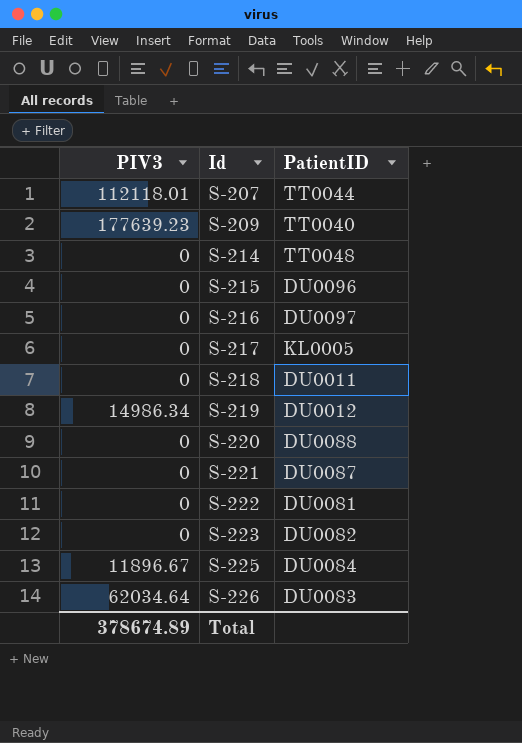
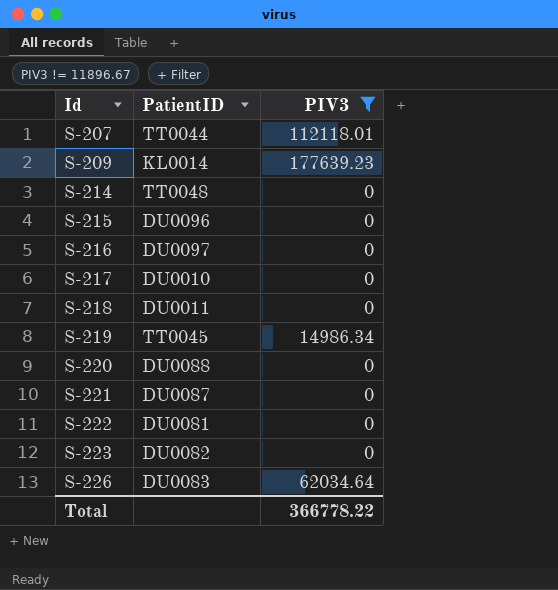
filter: none -> PIV3 != 11896.67
column PIV3 | position: 1 -> 3
S-209 | PatientID: TT0040 -> KL0014
S-217 | PatientID: KL0005 -> DU0010
S-219 | PatientID: DU0012 -> TT0045
Total | PIV3: 378674.89 -> 366778.22

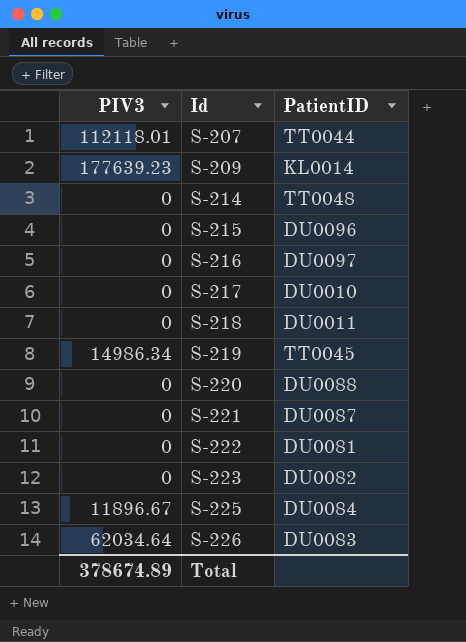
filter: PIV3 != 11896.67 -> none
column PIV3 | position: 3 -> 1
Total | PIV3: 366778.22 -> 378674.89

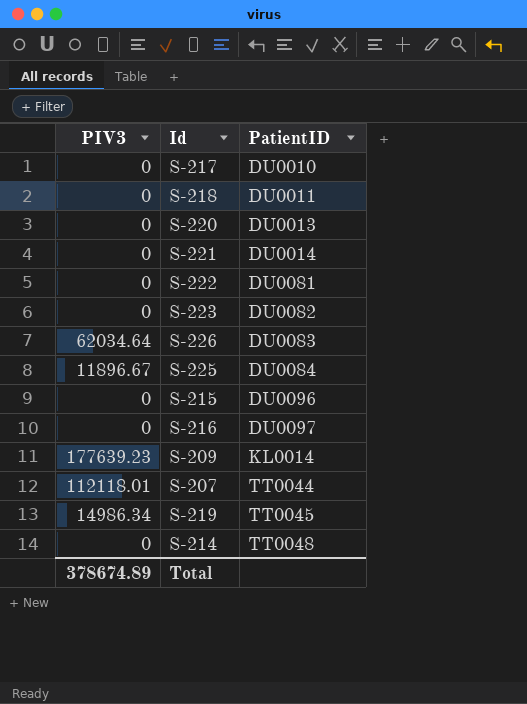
row order: Id ascending -> PatientID ascending
S-220 | PatientID: DU0088 -> DU0013
S-221 | PatientID: DU0087 -> DU0014

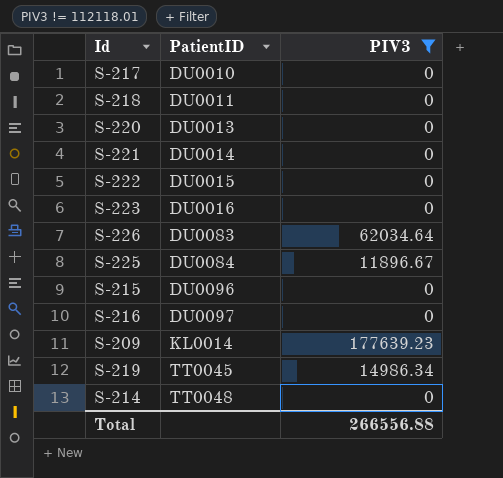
filter: none -> PIV3 != 112118.01
column PIV3 | position: 1 -> 3
S-222 | PatientID: DU0081 -> DU0015
S-223 | PatientID: DU0082 -> DU0016
Total | PIV3: 378674.89 -> 266556.88

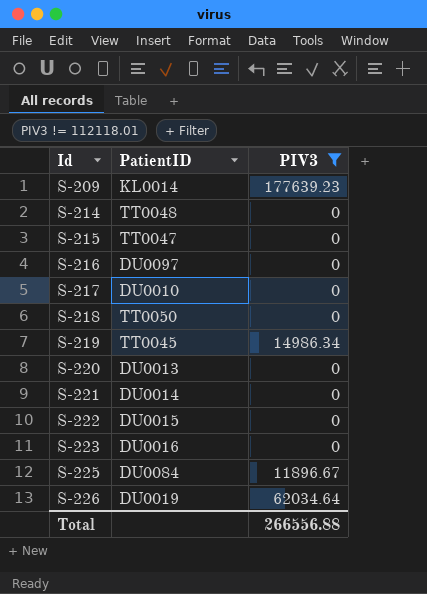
row order: PatientID ascending -> Id ascending
S-215 | PatientID: DU0096 -> TT0047
S-218 | PatientID: DU0011 -> TT0050
S-226 | PatientID: DU0083 -> DU0019

